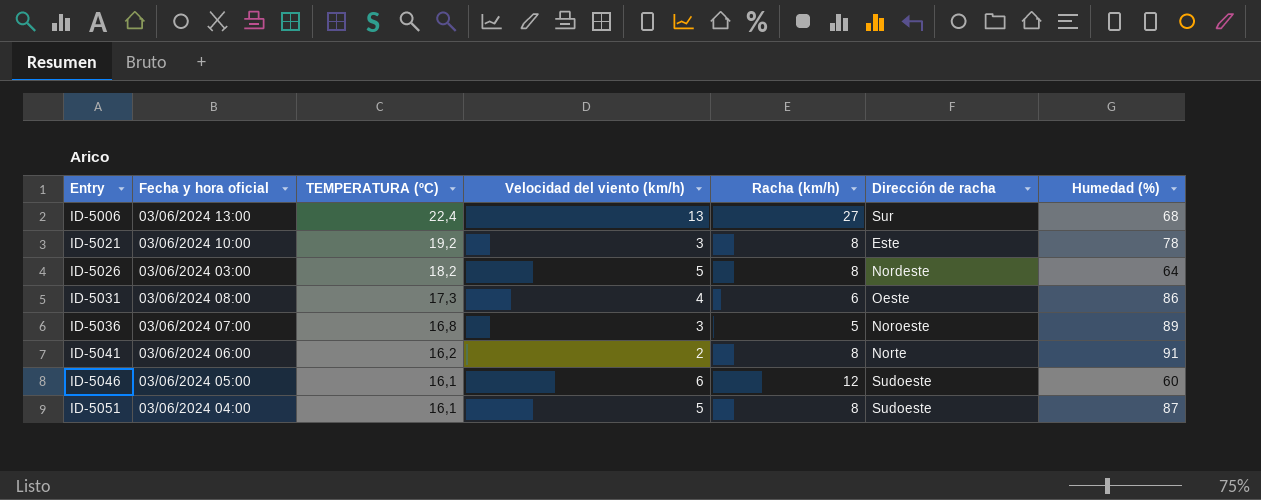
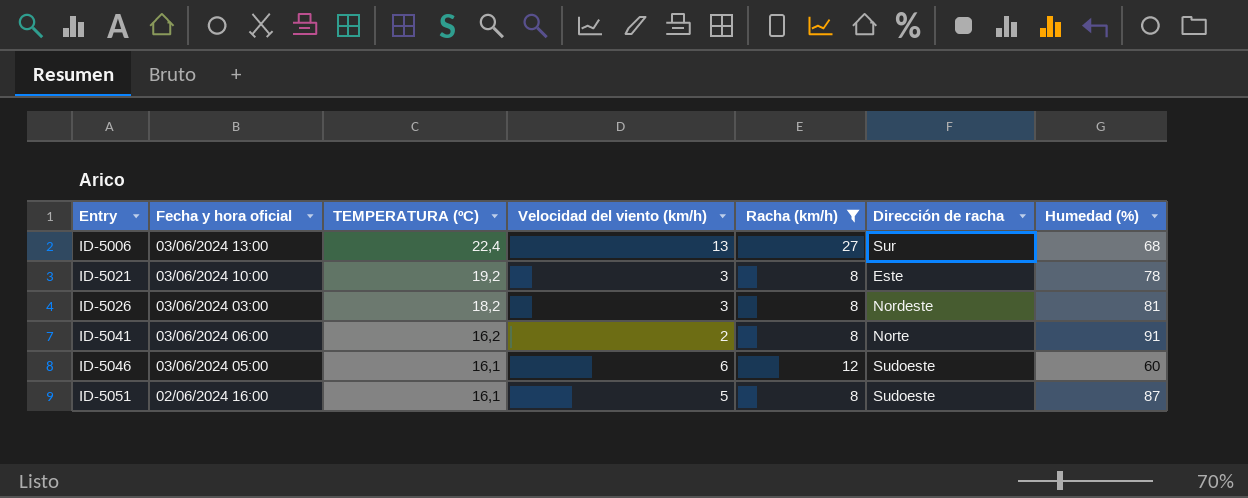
filter: none -> Racha (km/h) >= 8
ID-5026 | Velocidad del viento (km/h): 5 -> 3
ID-5026 | Humedad (%): 64 -> 81
ID-5051 | Fecha y hora oficial: 03/06/2024 04:00 -> 02/06/2024 16:00

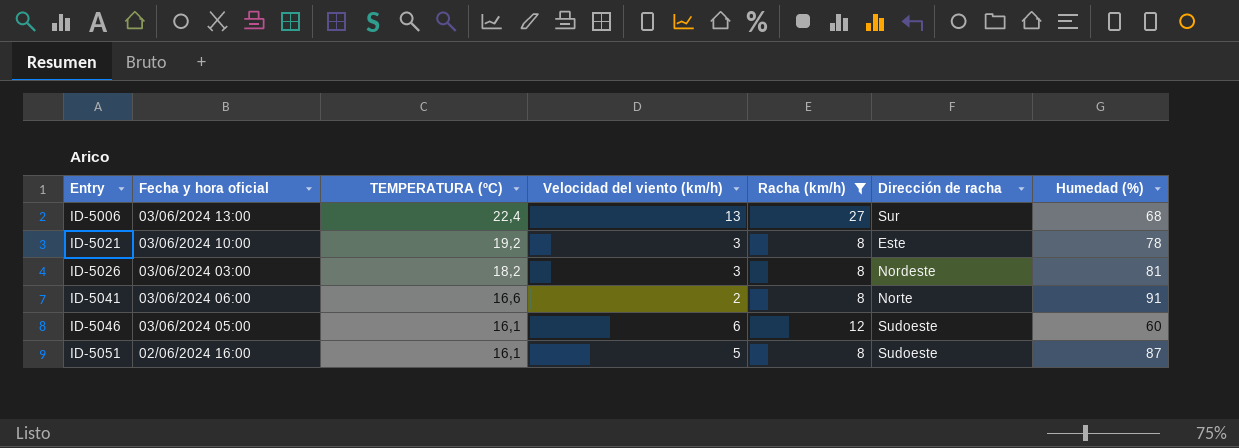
ID-5041 | TEMPERATURA (ºC): 16,2 -> 16,6

